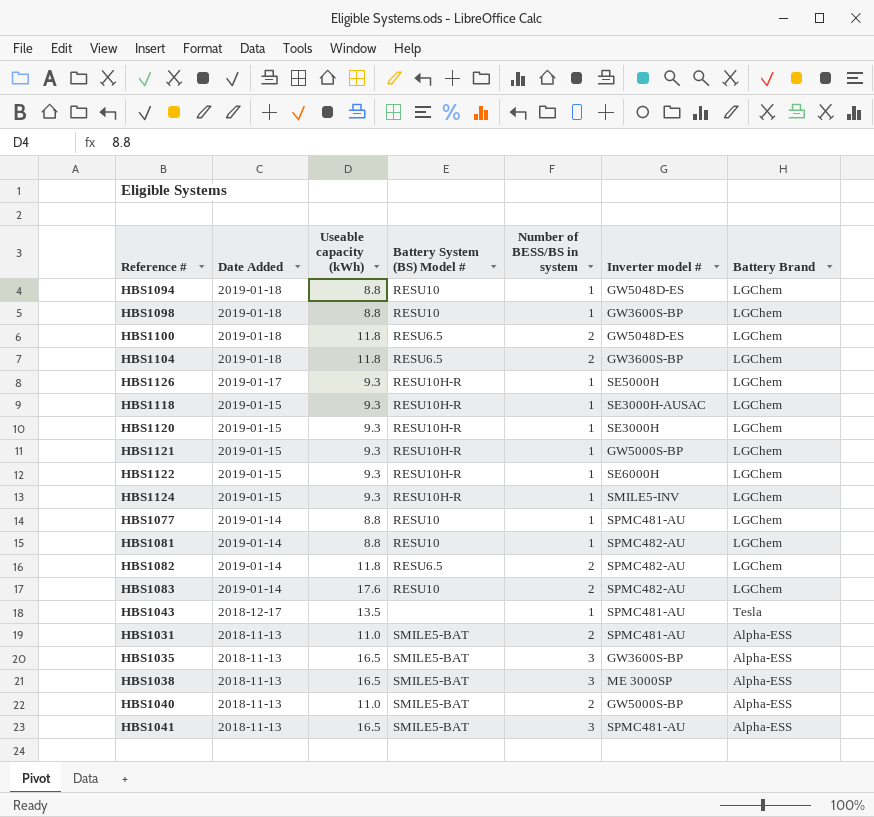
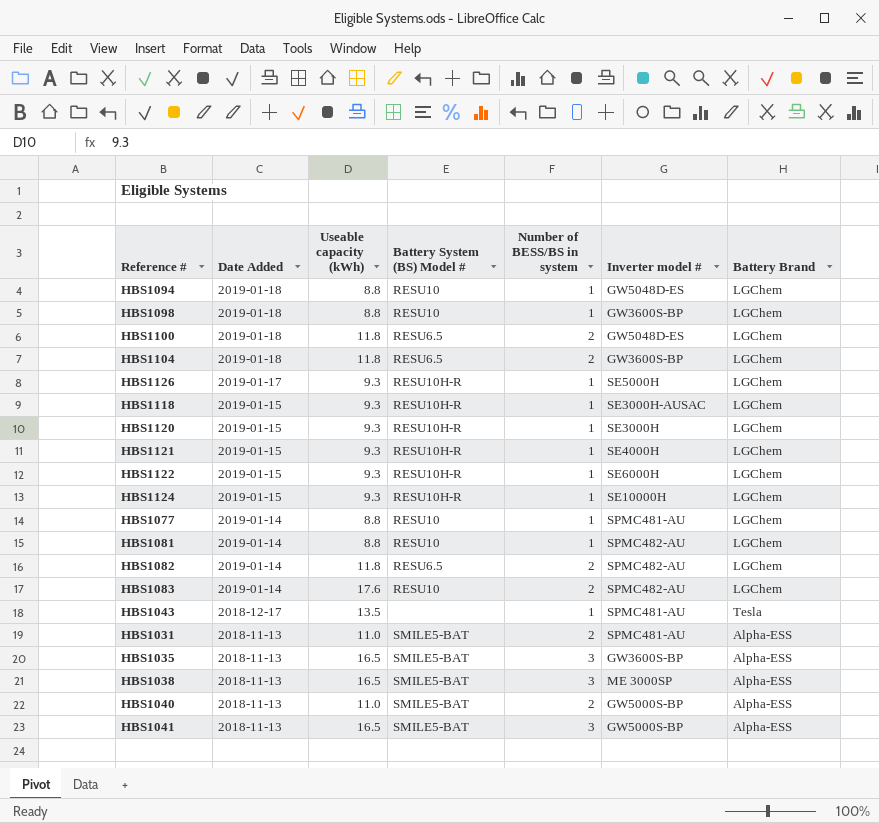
HBS1121 | Inverter model #: GW5000S-BP -> SE4000H
HBS1124 | Inverter model #: SMILE5-INV -> SE10000H
HBS1041 | Inverter model #: SPMC481-AU -> GW5000S-BP

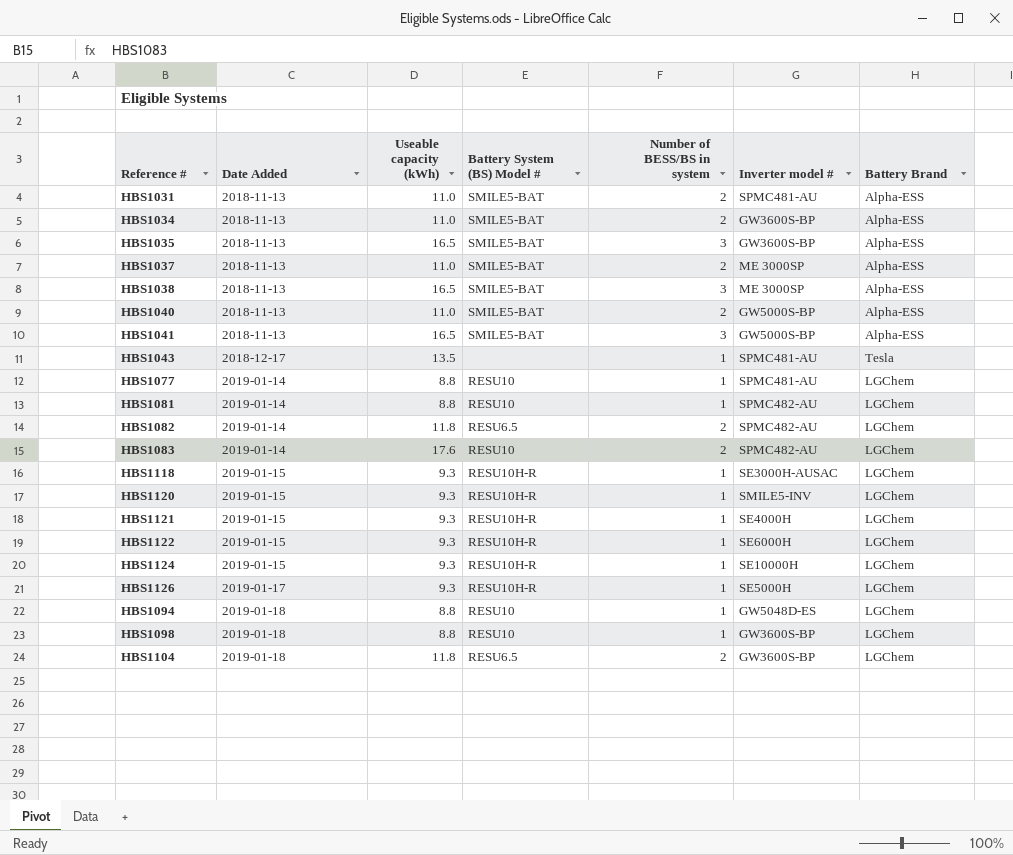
row order: Date Added descending -> Date Added ascending
row HBS1100: 2019-01-18 | 11.8 | RESU6.5 | 2 | GW5048D-ES | LGChem -> none
row HBS1034: none -> 2018-11-13 | 11.0 | SMILE5-BAT | 2 | GW3600S-BP | Alpha-ESS
row HBS1037: none -> 2018-11-13 | 11.0 | SMILE5-BAT | 2 | ME 3000SP | Alpha-ESS
HBS1120 | Inverter model #: SE3000H -> SMILE5-INV

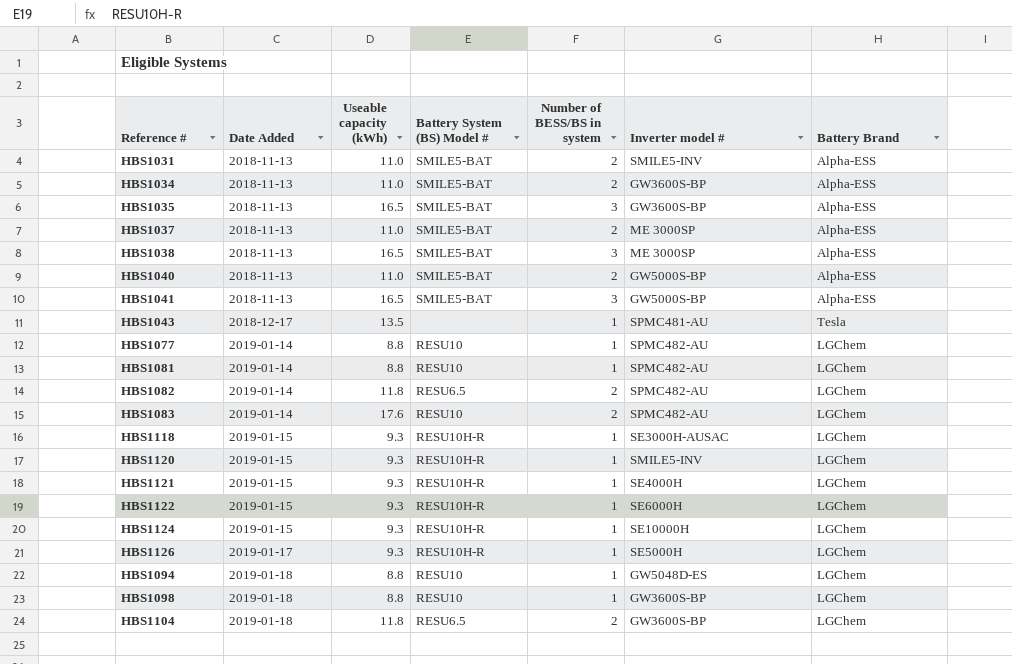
HBS1031 | Inverter model #: SPMC481-AU -> SMILE5-INV
HBS1077 | Inverter model #: SPMC481-AU -> SPMC482-AU

